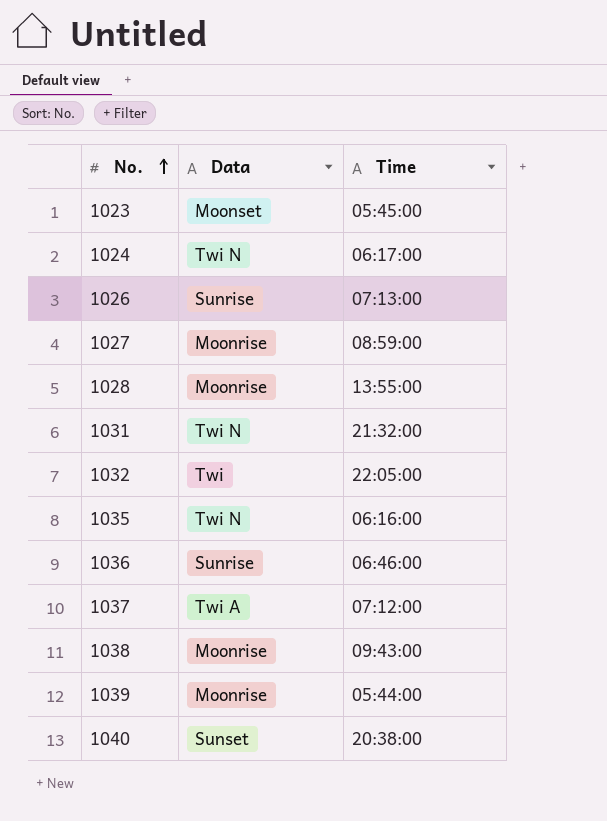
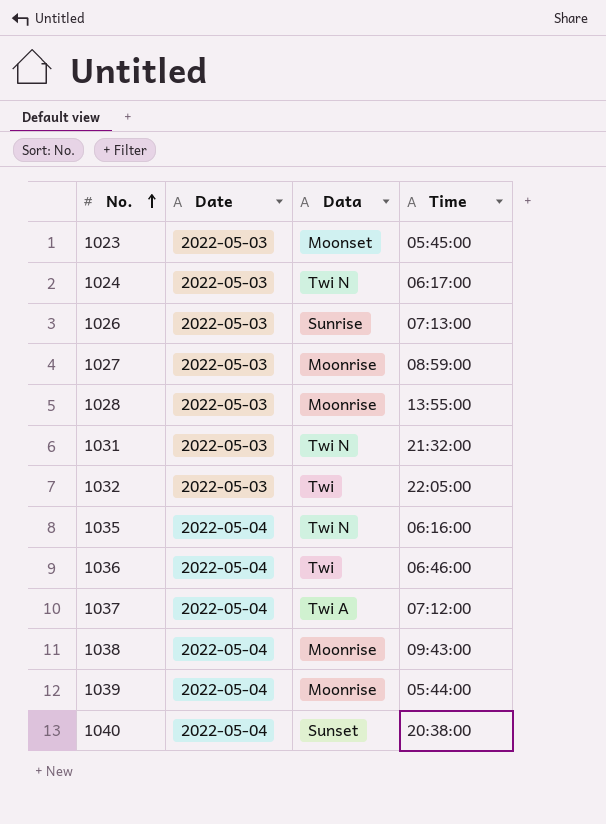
column Date | position: none -> 2
1036 | Data: Sunrise -> Twi

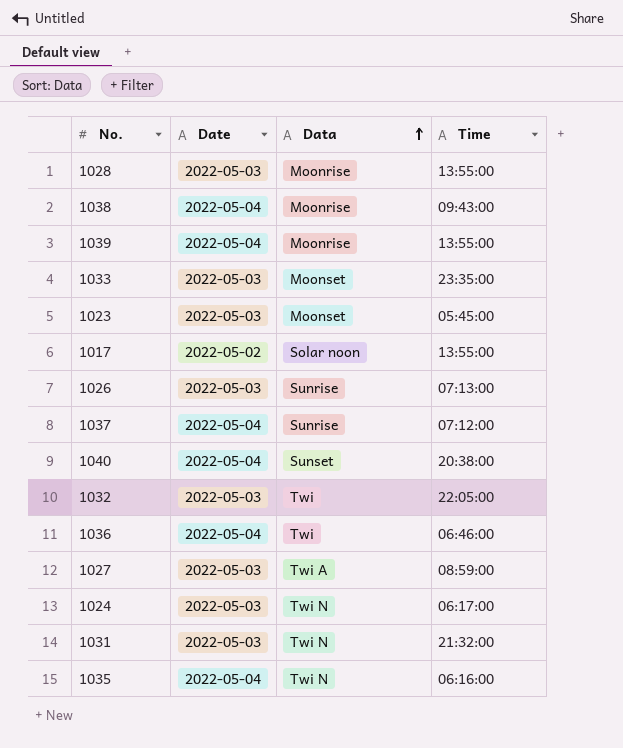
row order: No. ascending -> Data ascending
1039 | Time: 05:44:00 -> 13:55:00
row 1033: none -> 2022-05-03 | Moonset | 23:35:00
row 1017: none -> 2022-05-02 | Solar noon | 13:55:00
1037 | Data: Twi A -> Sunrise
1027 | Data: Moonrise -> Twi A

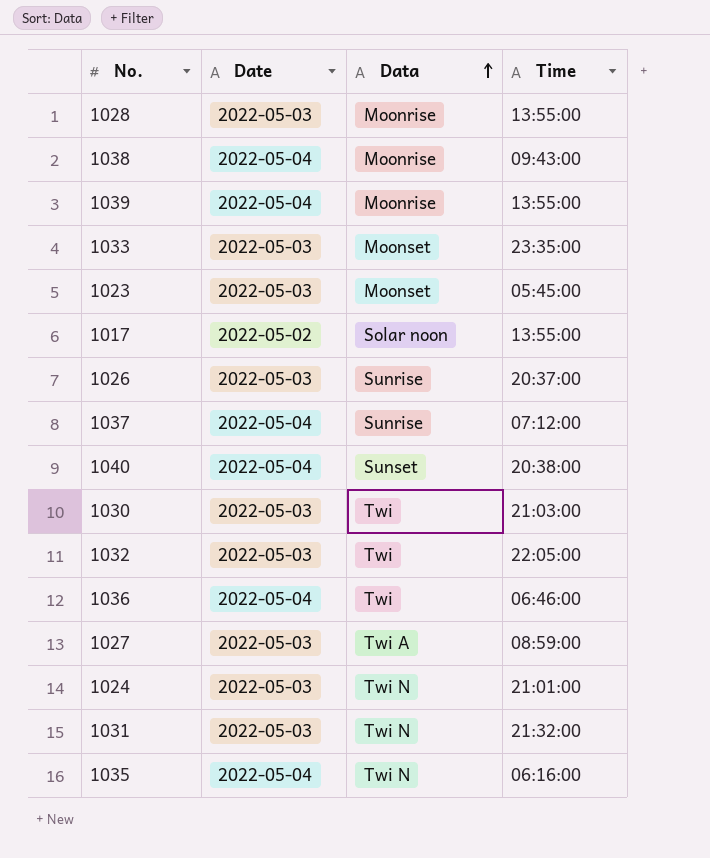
1026 | Time: 07:13:00 -> 20:37:00
row 1030: none -> 2022-05-03 | Twi | 21:03:00
1024 | Time: 06:17:00 -> 21:01:00

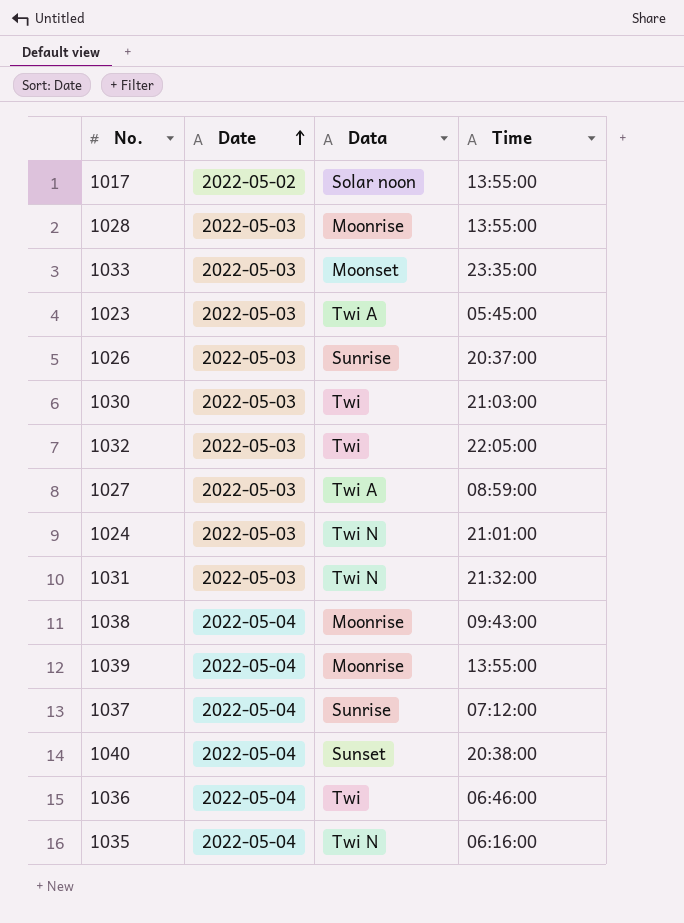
row order: Data ascending -> Date ascending
1023 | Data: Moonset -> Twi A

